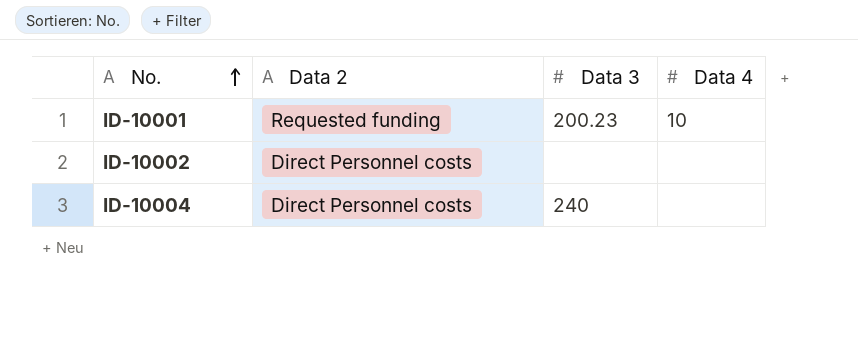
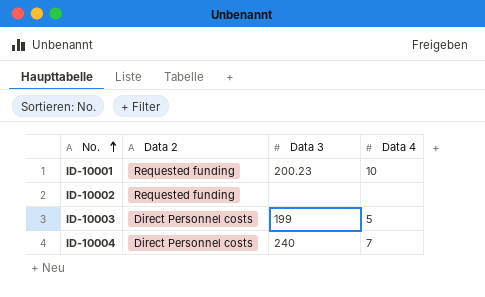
ID-10002 | Data 2: Direct Personnel costs -> Requested funding
row ID-10003: none -> Direct Personnel costs | 199 | 5
ID-10004 | Data 4: none -> 7

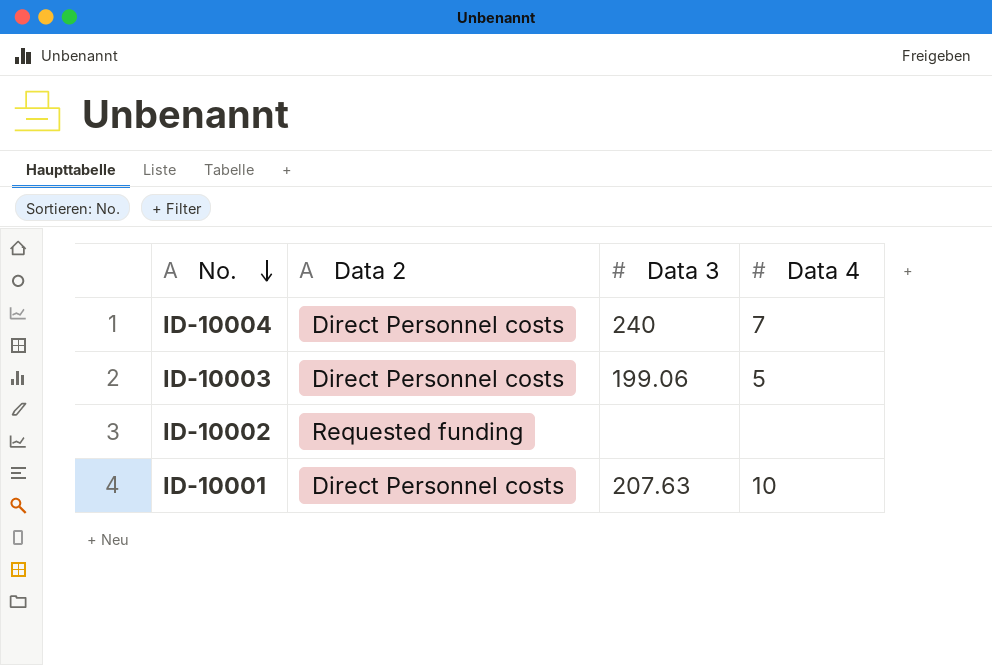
row order: No. ascending -> No. descending
ID-10003 | Data 3: 199 -> 199.06
ID-10001 | Data 2: Requested funding -> Direct Personnel costs
ID-10001 | Data 3: 200.23 -> 207.63

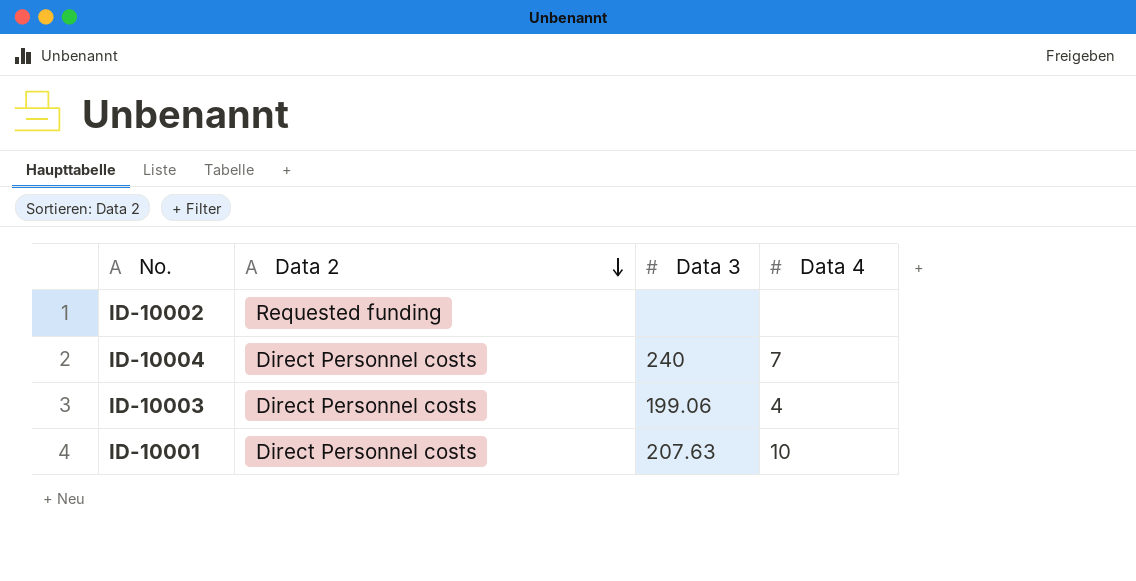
row order: No. descending -> Data 2 descending
ID-10003 | Data 4: 5 -> 4

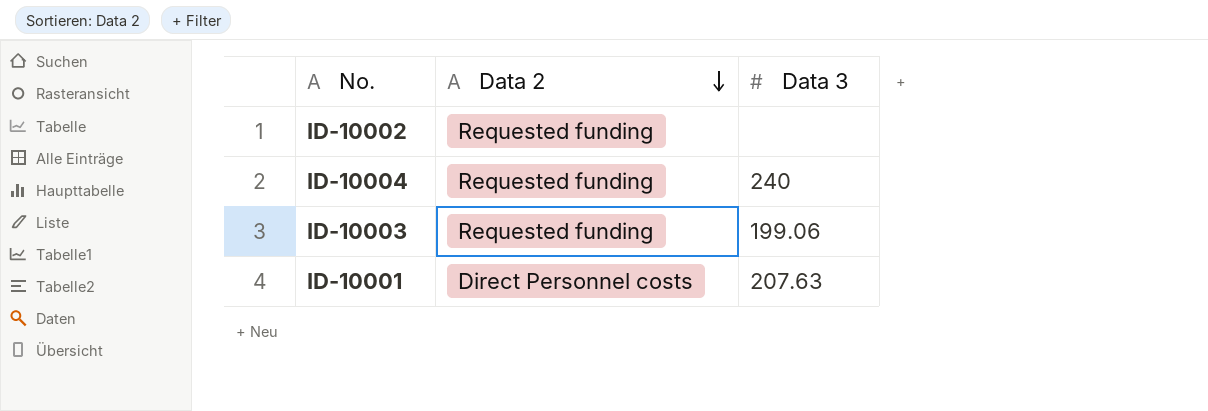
column Data 4 | position: 4 -> none
ID-10004 | Data 2: Direct Personnel costs -> Requested funding
ID-10003 | Data 2: Direct Personnel costs -> Requested funding

